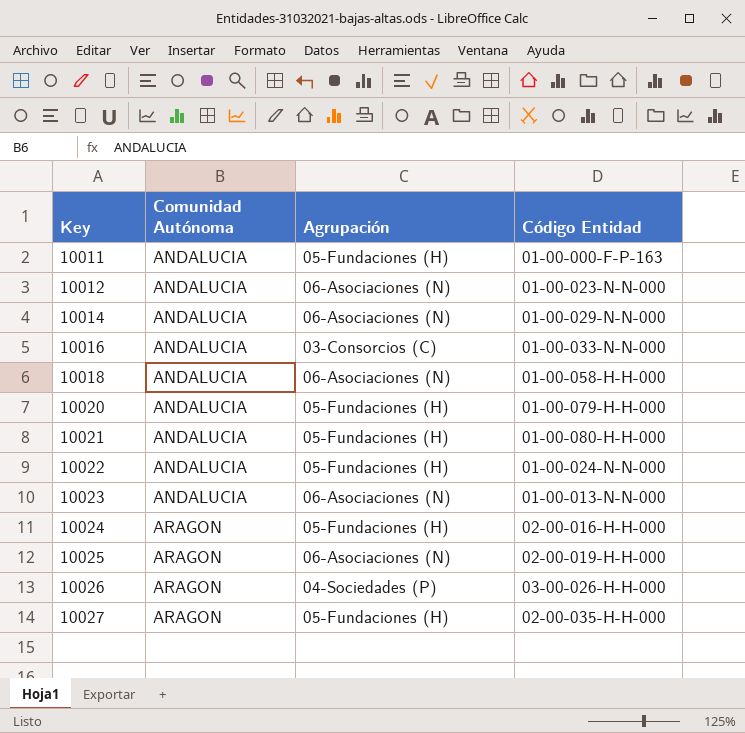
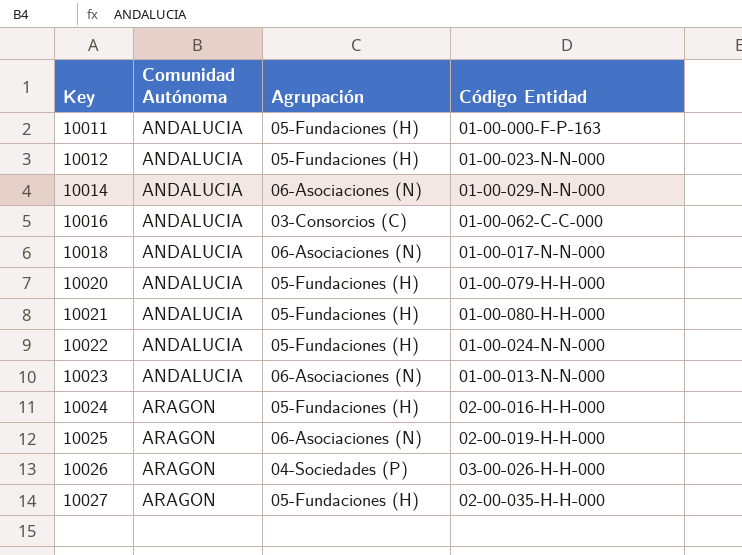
10012 | Agrupación: 06-Asociaciones (N) -> 05-Fundaciones (H)
10016 | Código Entidad: 01-00-033-N-N-000 -> 01-00-062-C-C-000
10018 | Código Entidad: 01-00-058-H-H-000 -> 01-00-017-N-N-000

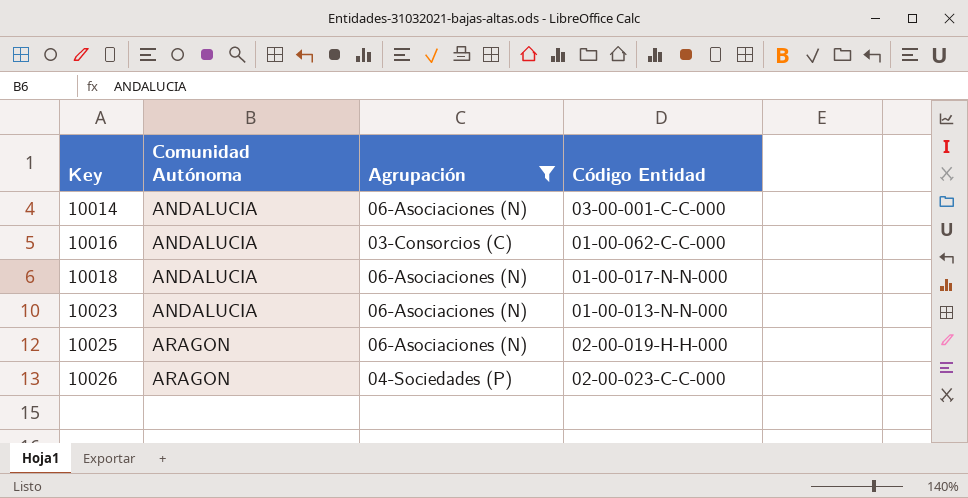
filter: none -> Agrupación != 05-Fundaciones (H)
10014 | Código Entidad: 01-00-029-N-N-000 -> 03-00-001-C-C-000
10026 | Código Entidad: 03-00-026-H-H-000 -> 02-00-023-C-C-000

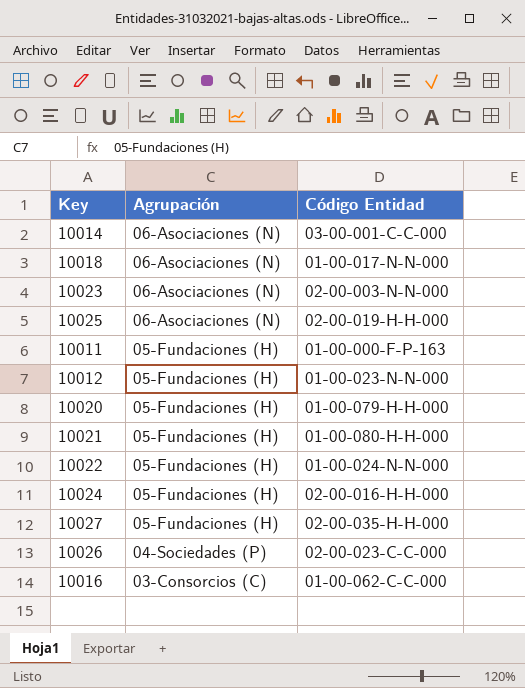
filter: Agrupación != 05-Fundaciones (H) -> none
row order: Key ascending -> Agrupación descending
column Comunidad Autónoma | position: 2 -> none
10023 | Código Entidad: 01-00-013-N-N-000 -> 02-00-003-N-N-000

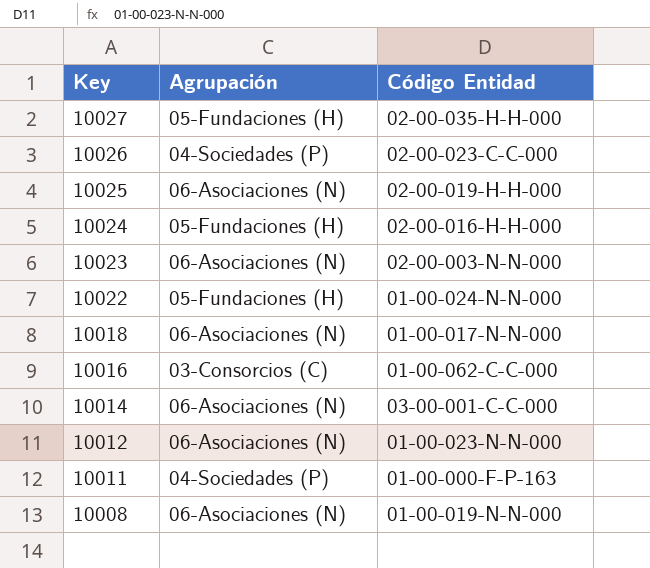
row order: Agrupación descending -> Key descending
row 10020: 05-Fundaciones (H) | 01-00-079-H-H-000 -> none
row 10021: 05-Fundaciones (H) | 01-00-080-H-H-000 -> none
10012 | Agrupación: 05-Fundaciones (H) -> 06-Asociaciones (N)
10011 | Agrupación: 05-Fundaciones (H) -> 04-Sociedades (P)
row 10008: none -> 06-Asociaciones (N) | 01-00-019-N-N-000

